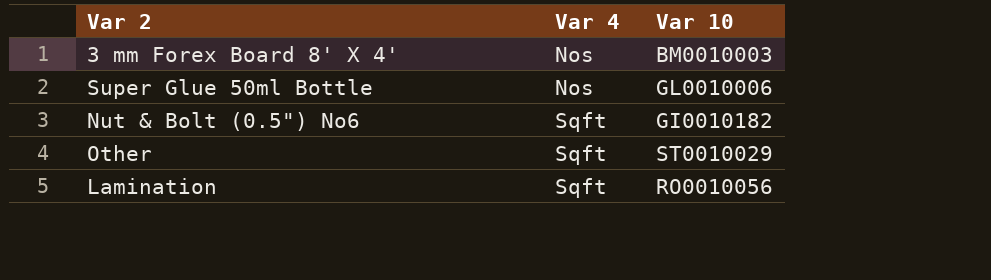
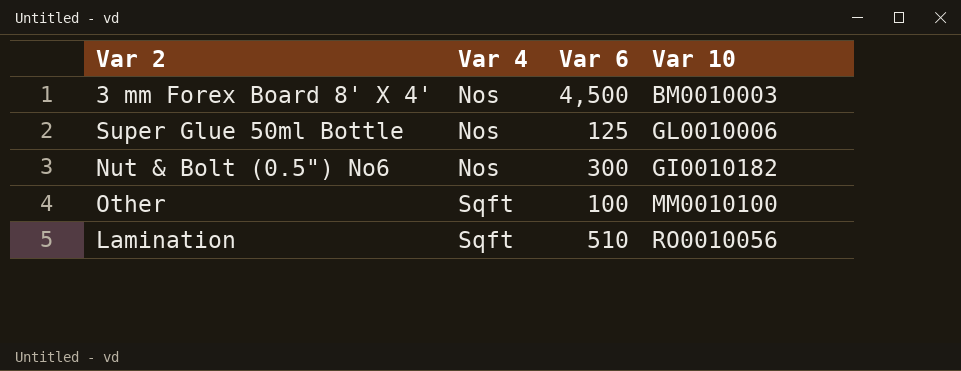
column Var 6 | position: none -> 3
Nut & Bolt (0.5") No6 | Var 4: Sqft -> Nos
Other | Var 10: ST0010029 -> MM0010100

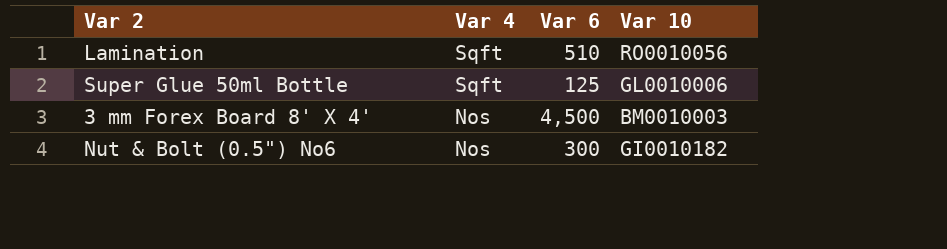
row order: Var 4 ascending -> Var 4 descending
row Other: Sqft | 100 | MM0010100 -> none
Super Glue 50ml Bottle | Var 4: Nos -> Sqft

